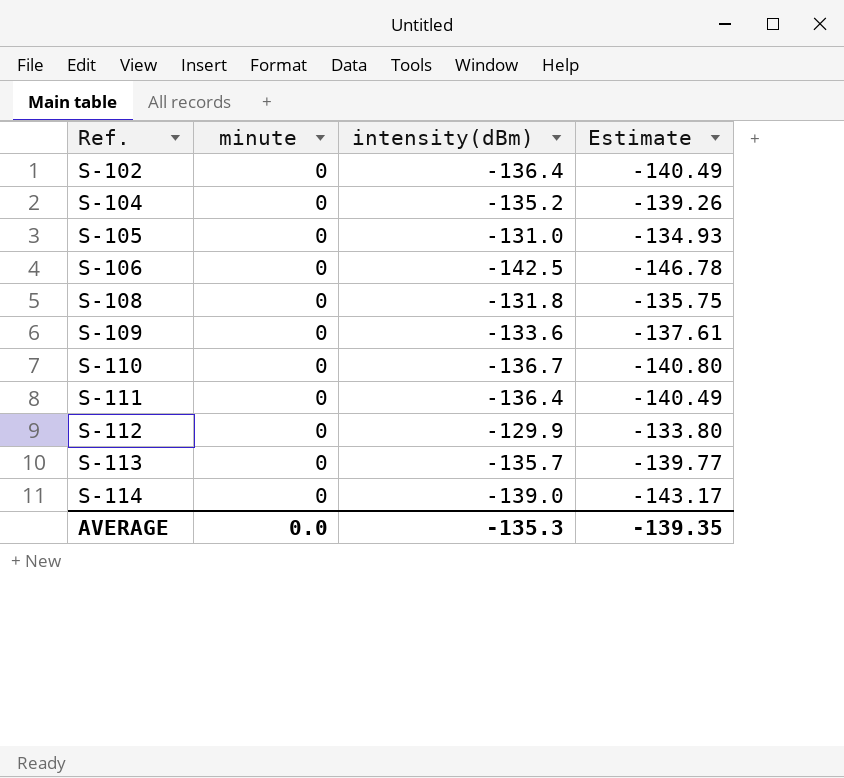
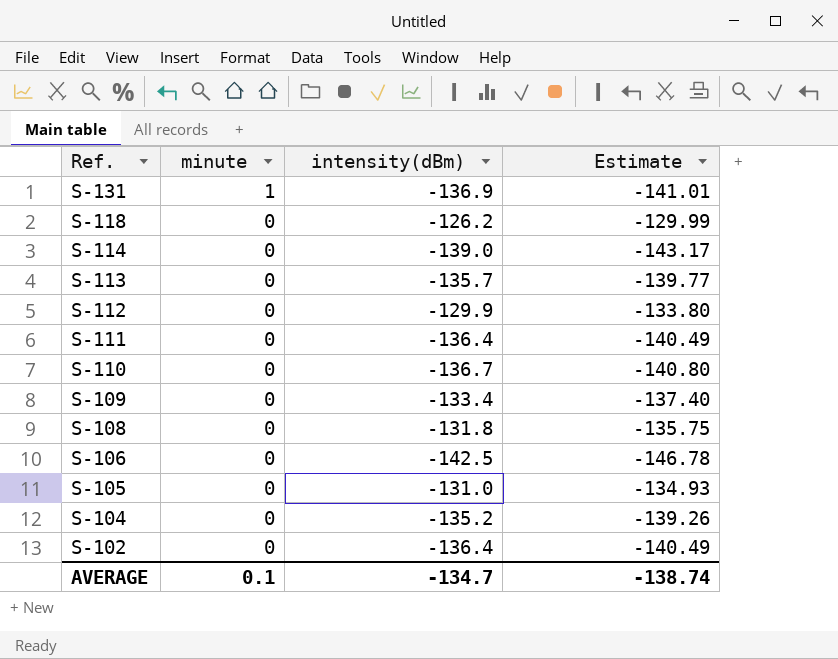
row order: Ref. ascending -> Ref. descending
row S-131: none -> 1 | -136.9 | -141.01
row S-118: none -> 0 | -126.2 | -129.99
S-109 | intensity(dBm): -133.6 -> -133.4
S-109 | Estimate: -137.61 -> -137.40
AVERAGE | minute: 0.0 -> 0.1
AVERAGE | intensity(dBm): -135.3 -> -134.7
AVERAGE | Estimate: -139.35 -> -138.74

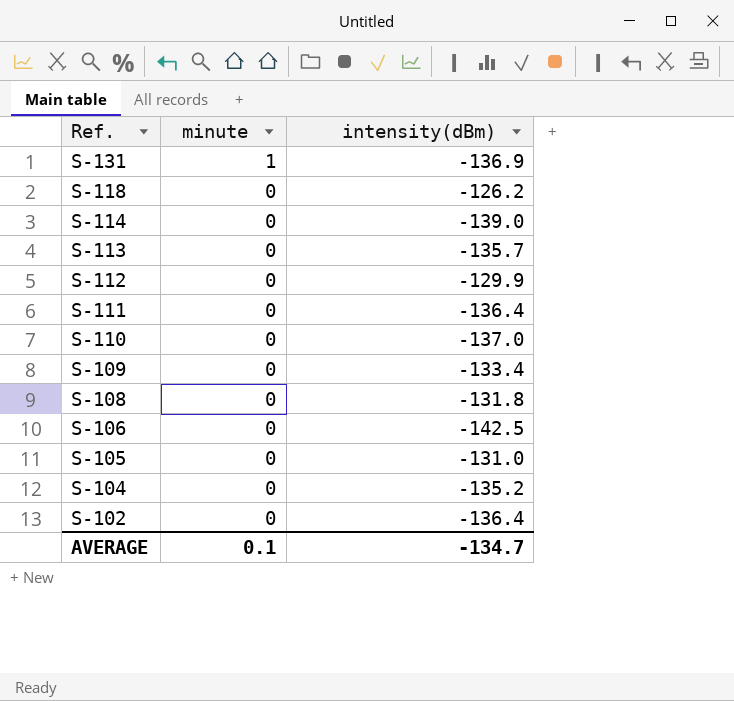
column Estimate | formula: [intensity(dBm)] * 1.03 -> none
S-110 | intensity(dBm): -136.7 -> -137.0

